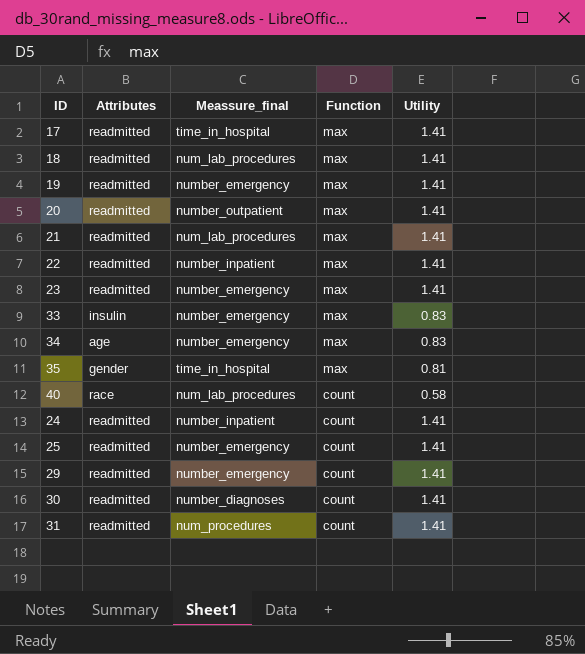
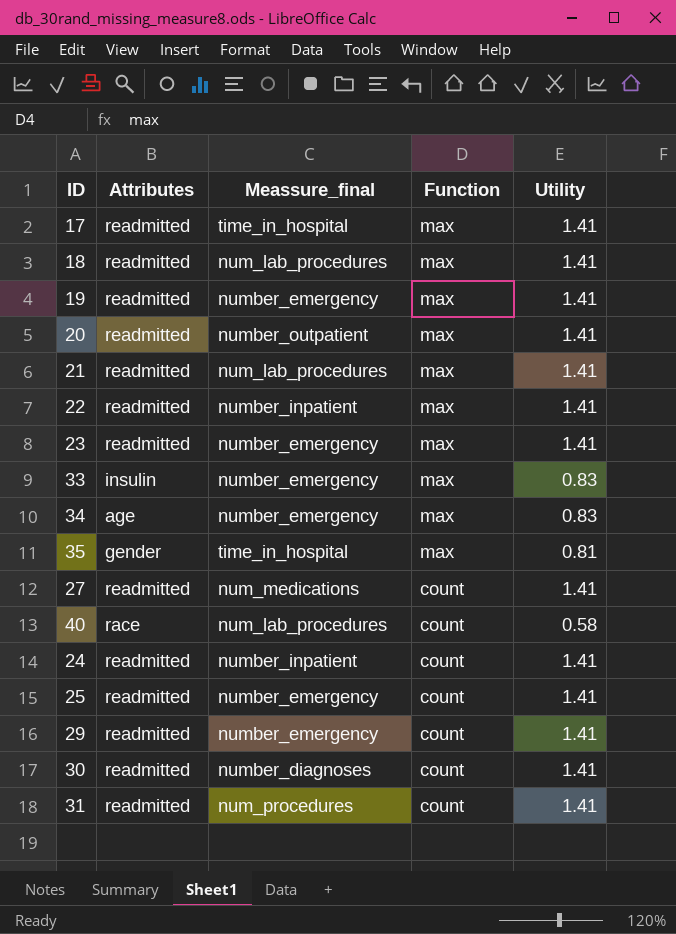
row 27: none -> readmitted | num_medications | count | 1.41

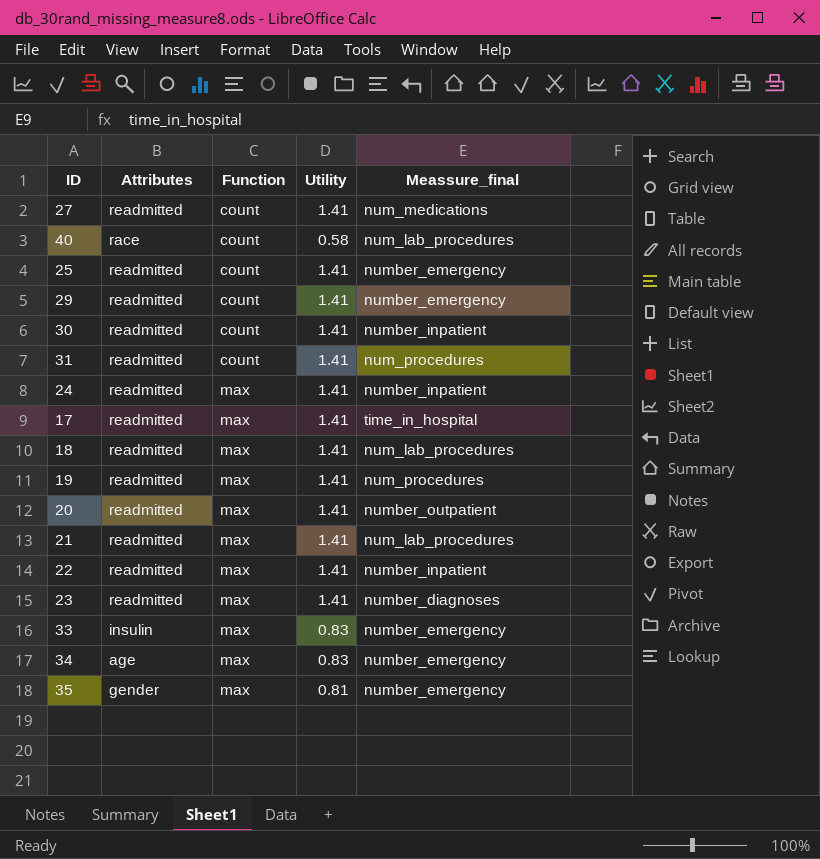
row order: Function descending -> Function ascending
column Meassure_final | position: 3 -> 5
30 | Meassure_final: number_diagnoses -> number_inpatient
24 | Function: count -> max
19 | Meassure_final: number_emergency -> num_procedures
23 | Meassure_final: number_emergency -> number_diagnoses
35 | Meassure_final: time_in_hospital -> number_emergency

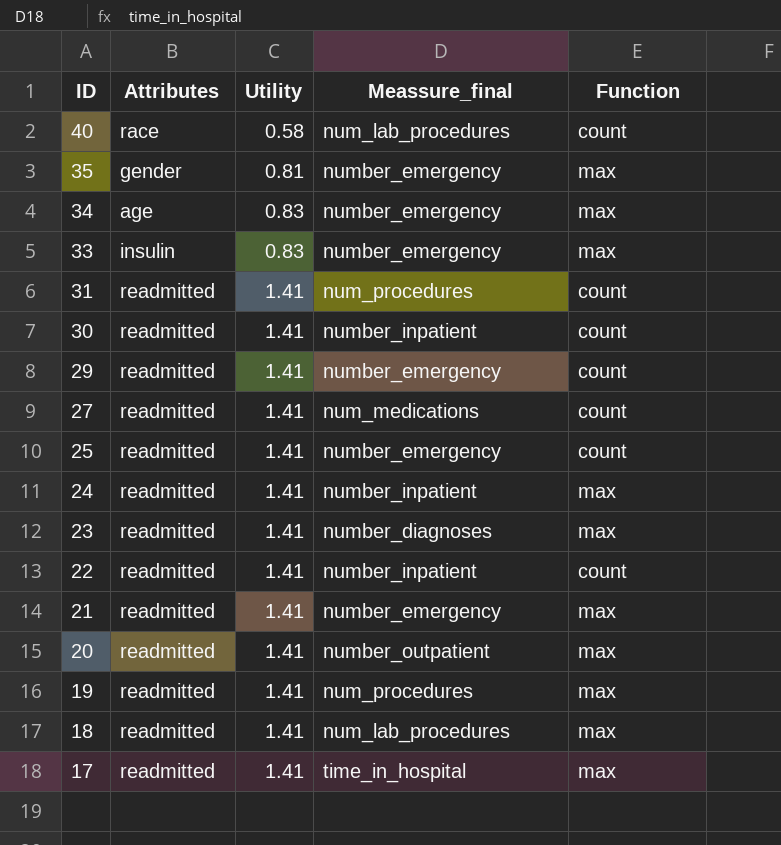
row order: Function ascending -> ID descending
column Function | position: 3 -> 5
22 | Function: max -> count
21 | Meassure_final: num_lab_procedures -> number_emergency

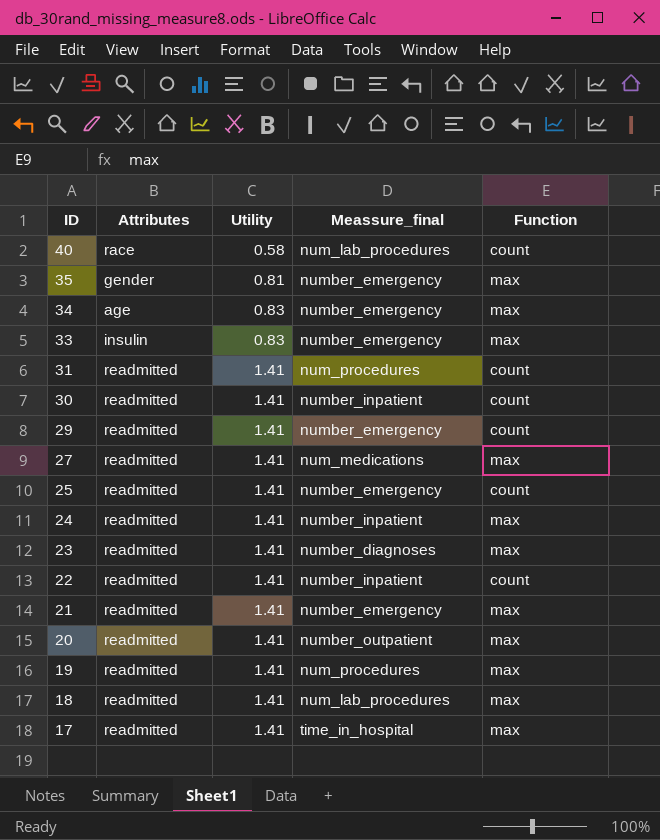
27 | Function: count -> max

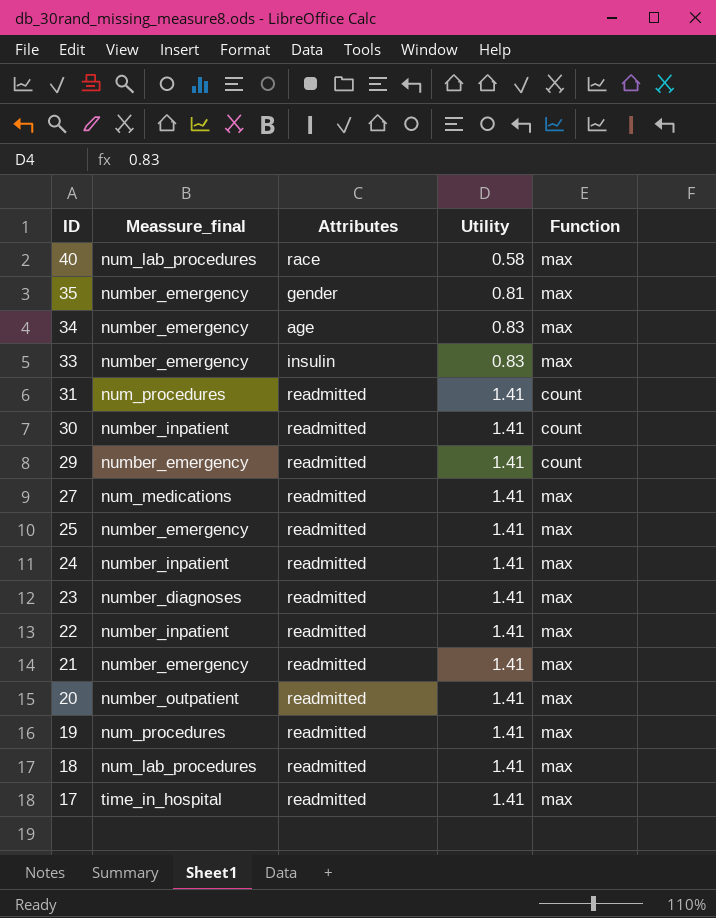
column Meassure_final | position: 4 -> 2
40 | Function: count -> max
25 | Function: count -> max
22 | Function: count -> max

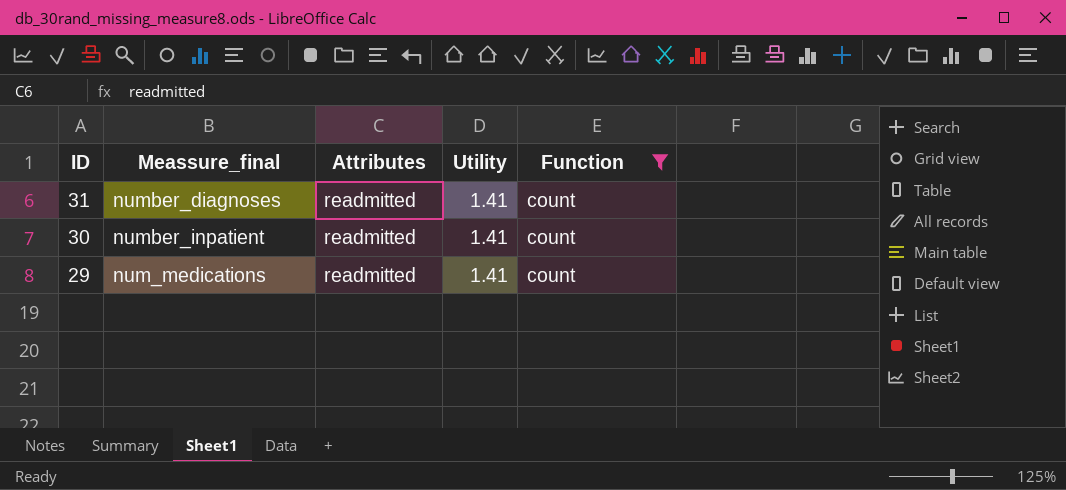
filter: none -> Function = count
31 | Meassure_final: num_procedures -> number_diagnoses
29 | Meassure_final: number_emergency -> num_medications

